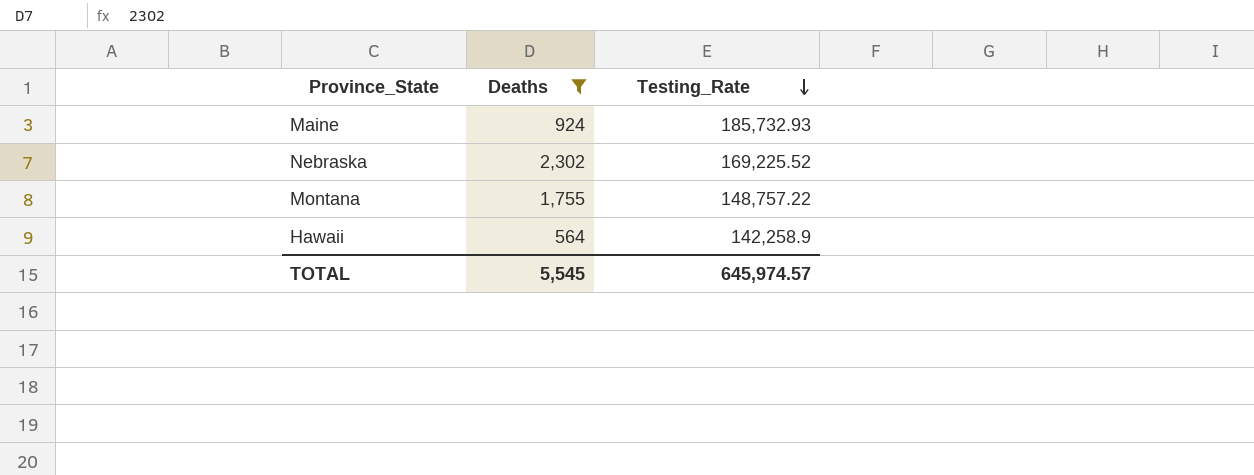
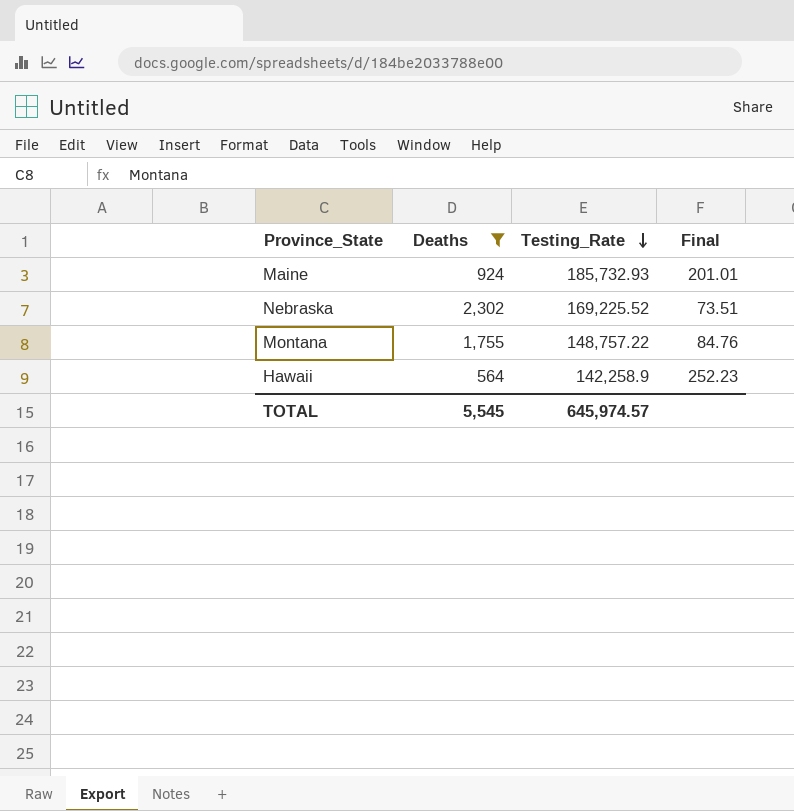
column Final | formula: none -> [Testing_Rate] / [Deaths]

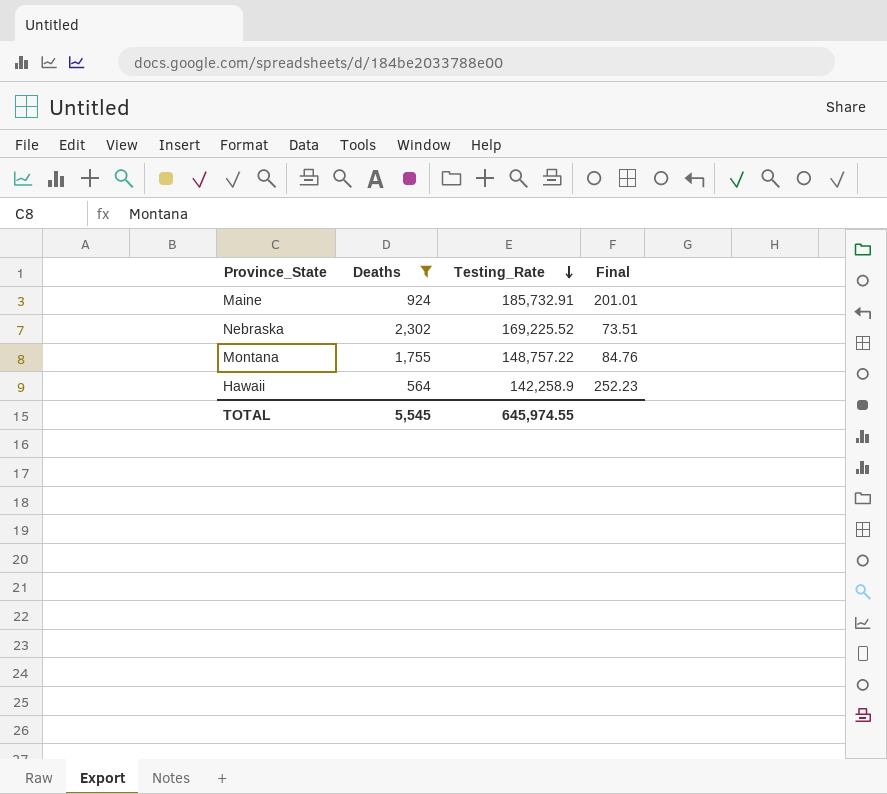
Maine | Testing_Rate: 185,732.93 -> 185,732.91
TOTAL | Testing_Rate: 645,974.57 -> 645,974.55

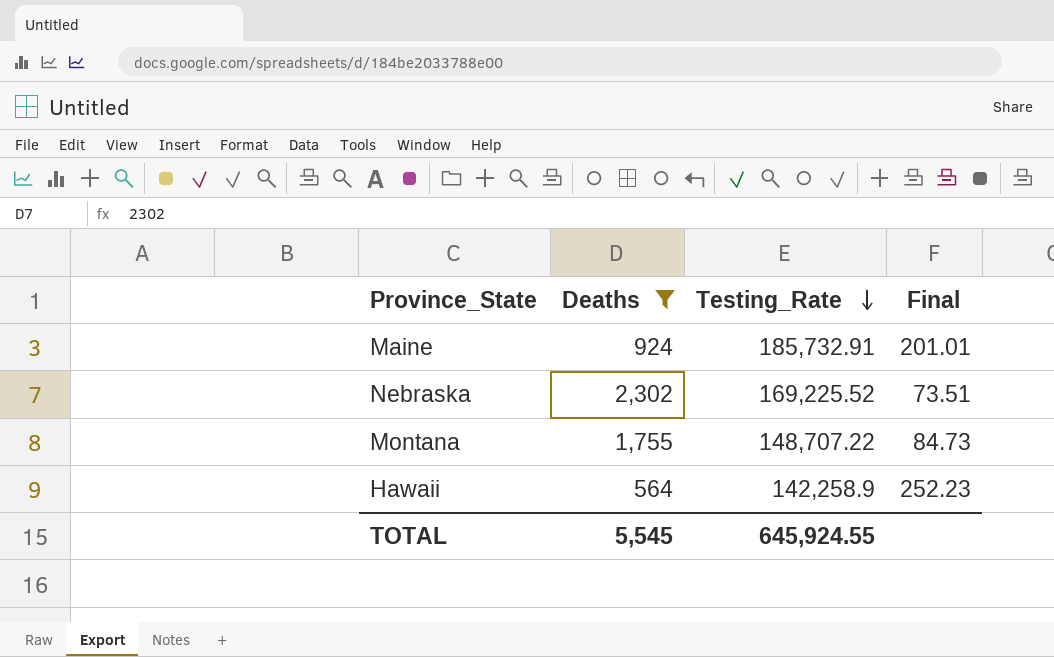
Montana | Testing_Rate: 148,757.22 -> 148,707.22
Montana | Final: 84.76 -> 84.73
TOTAL | Testing_Rate: 645,974.55 -> 645,924.55

